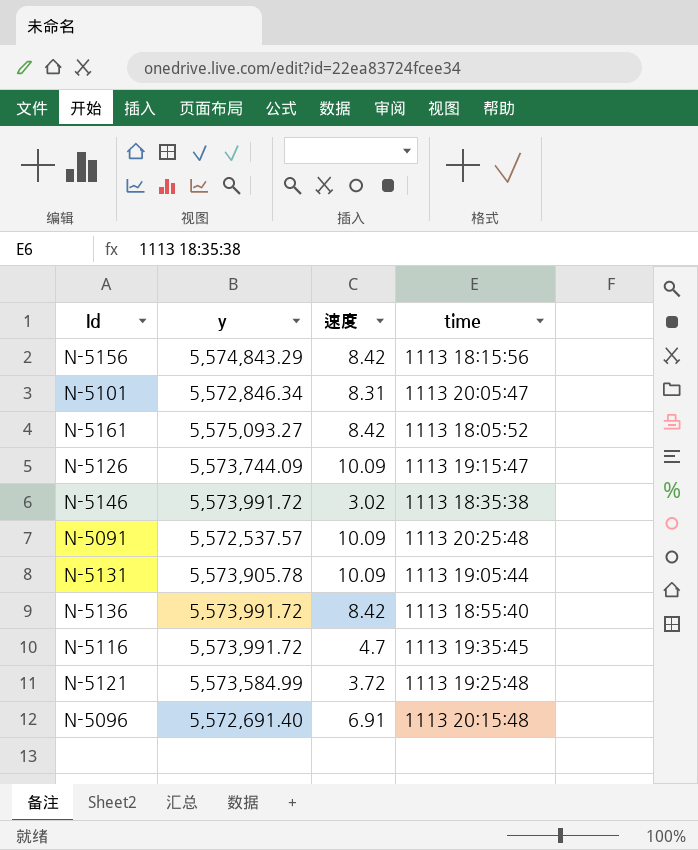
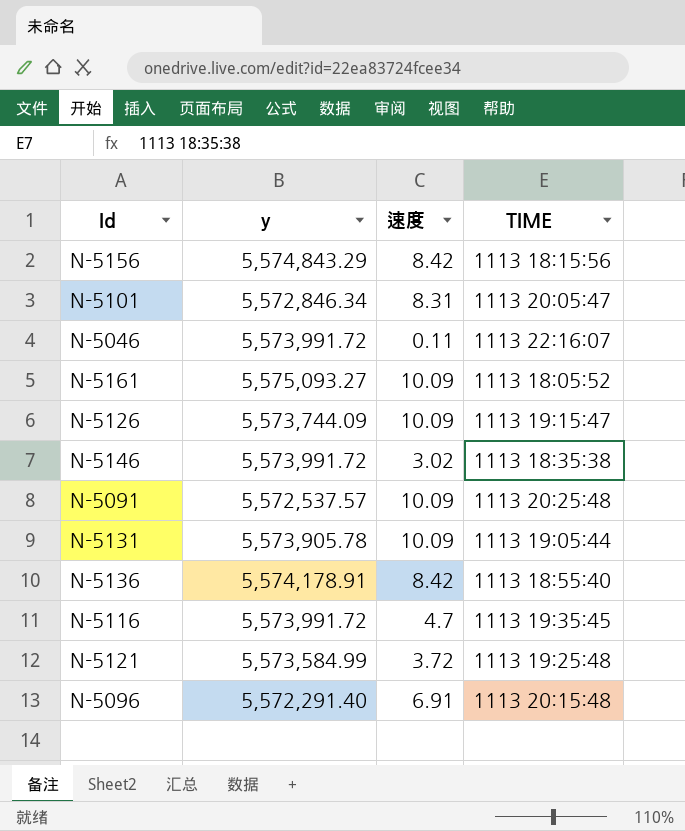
column name: time -> TIME
row N-5046: none -> 5,573,991.72 | 0.11 | 1113 22:16:07
N-5161 | 速度: 8.42 -> 10.09
N-5136 | y: 5,573,991.72 -> 5,574,178.91
N-5096 | y: 5,572,691.40 -> 5,572,291.40

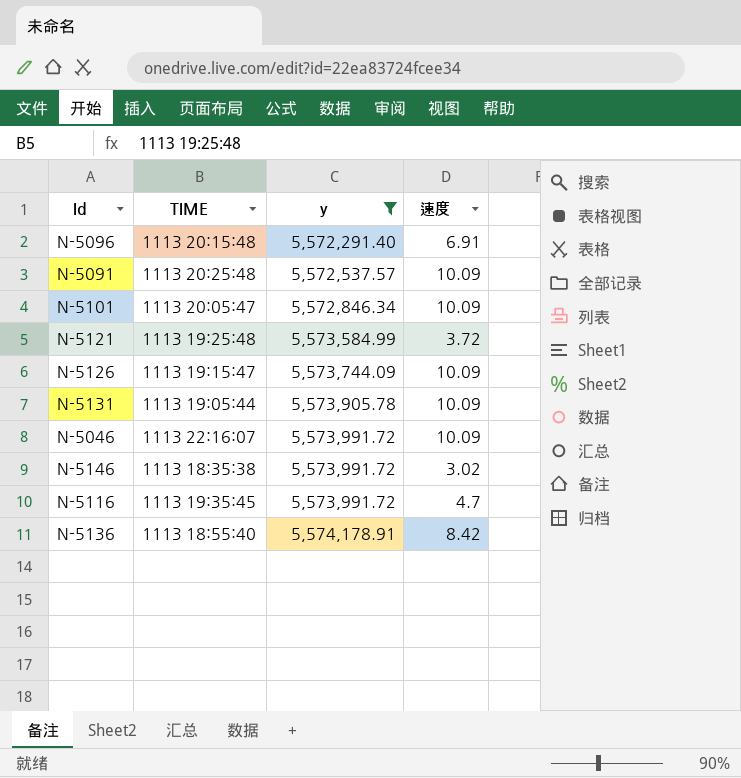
filter: none -> y <= 5,574,178.91
row order: none -> y ascending
column TIME | position: 4 -> 2
N-5101 | 速度: 8.31 -> 10.09
N-5046 | 速度: 0.11 -> 10.09

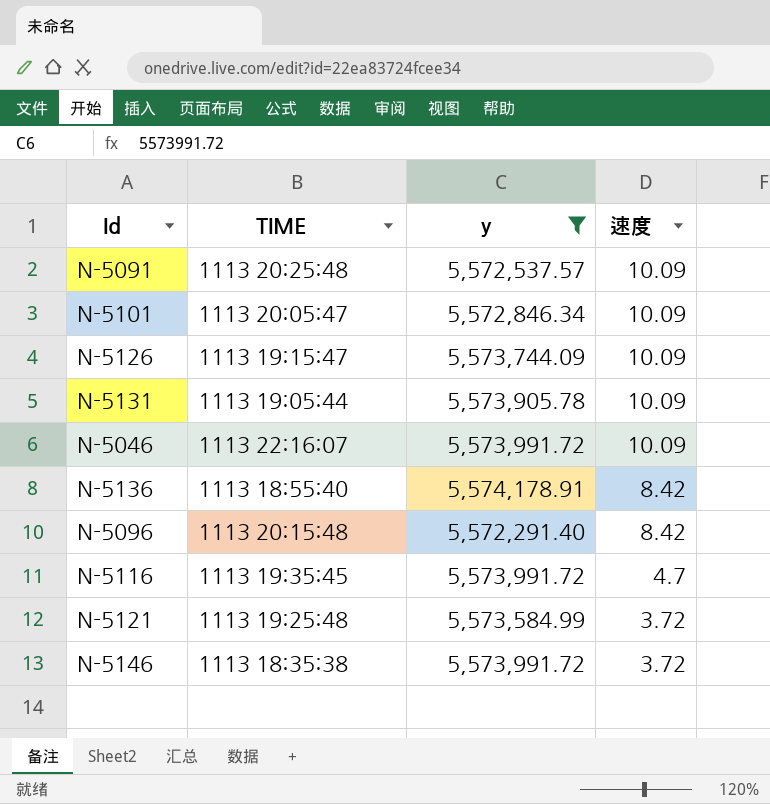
row order: y ascending -> 速度 descending
N-5096 | 速度: 6.91 -> 8.42
N-5146 | 速度: 3.02 -> 3.72

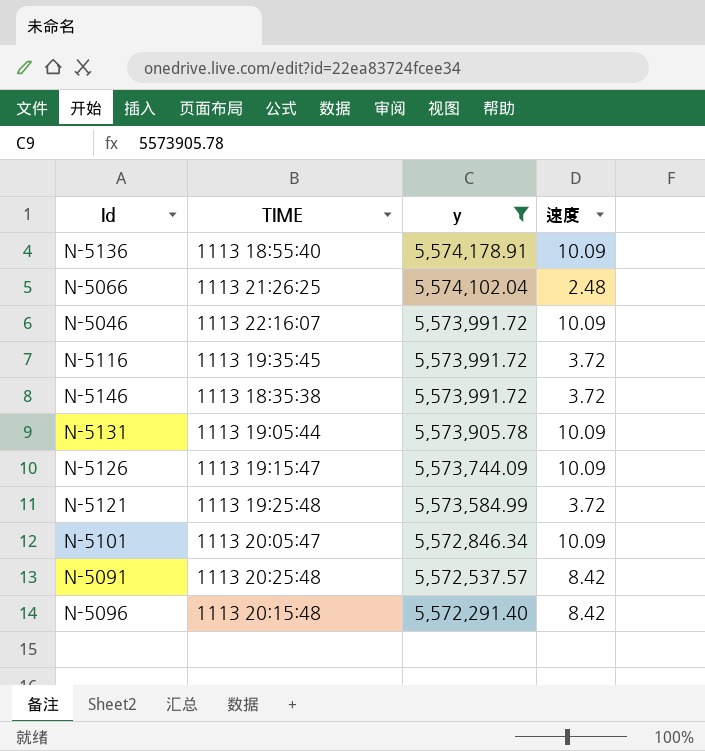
row order: 速度 descending -> y descending
N-5136 | 速度: 8.42 -> 10.09
row N-5066: none -> 1113 21:26:25 | 5,574,102.04 | 2.48
N-5116 | 速度: 4.7 -> 3.72
N-5091 | 速度: 10.09 -> 8.42

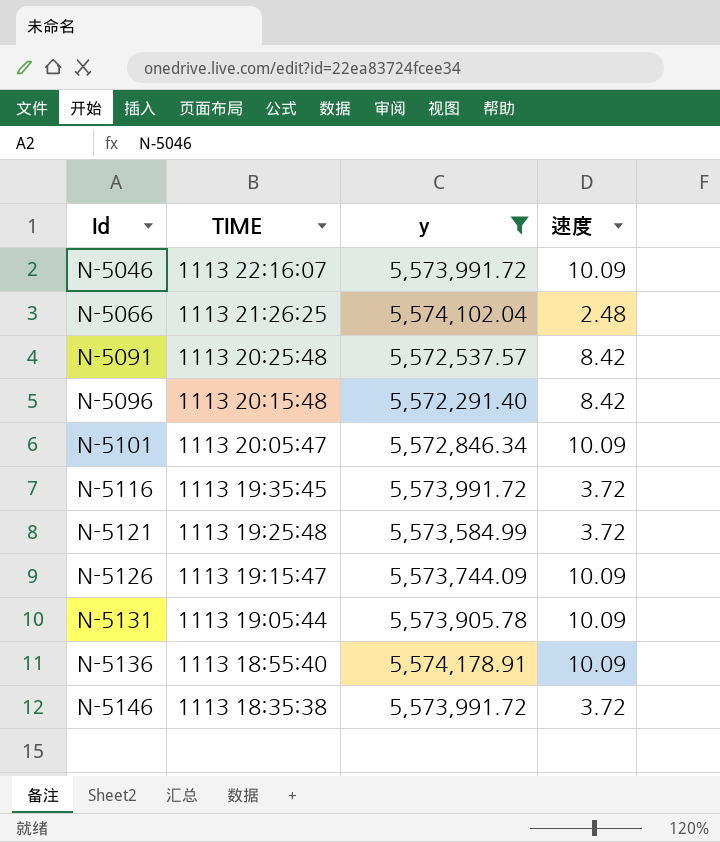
row order: y descending -> Id ascending

